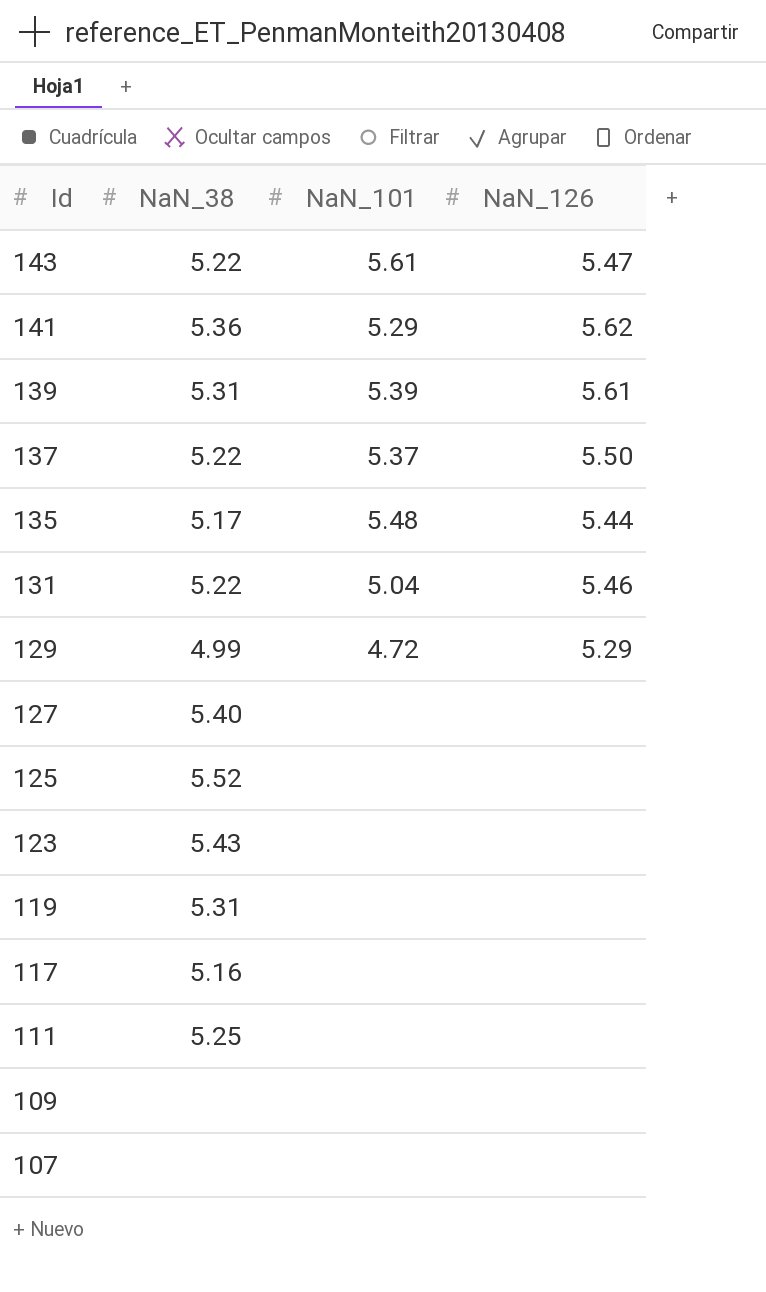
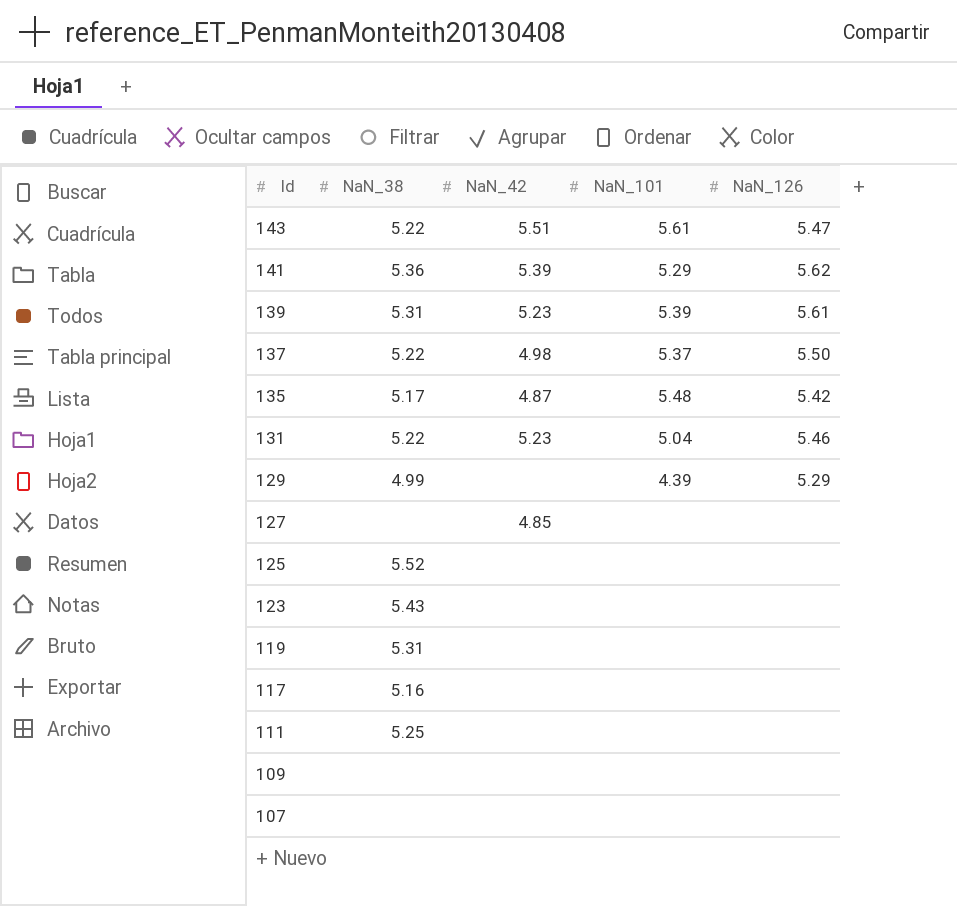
column NaN_42 | position: none -> 3
135 | NaN_126: 5.44 -> 5.42
129 | NaN_101: 4.72 -> 4.39
127 | NaN_38: 5.40 -> none

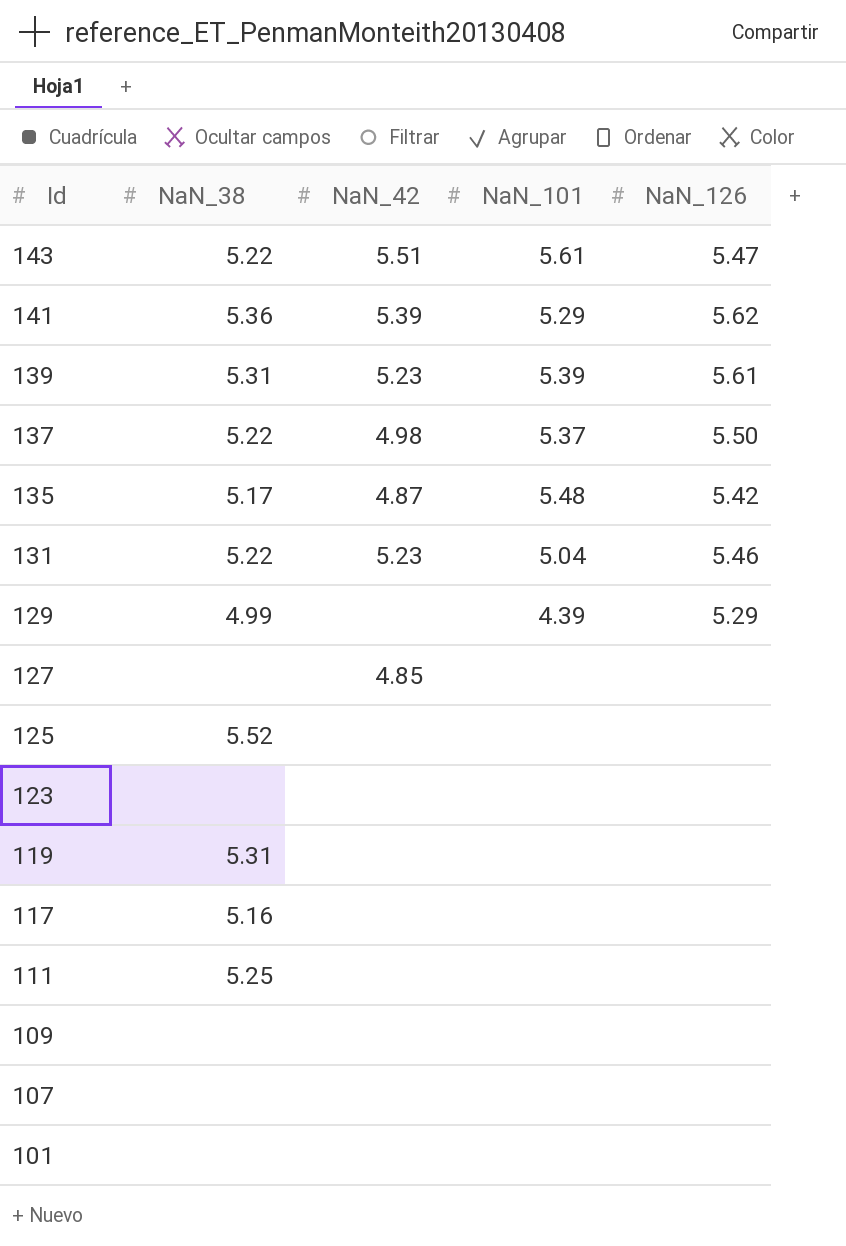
123 | NaN_38: 5.43 -> none
row 101: none -> none | none | none | none

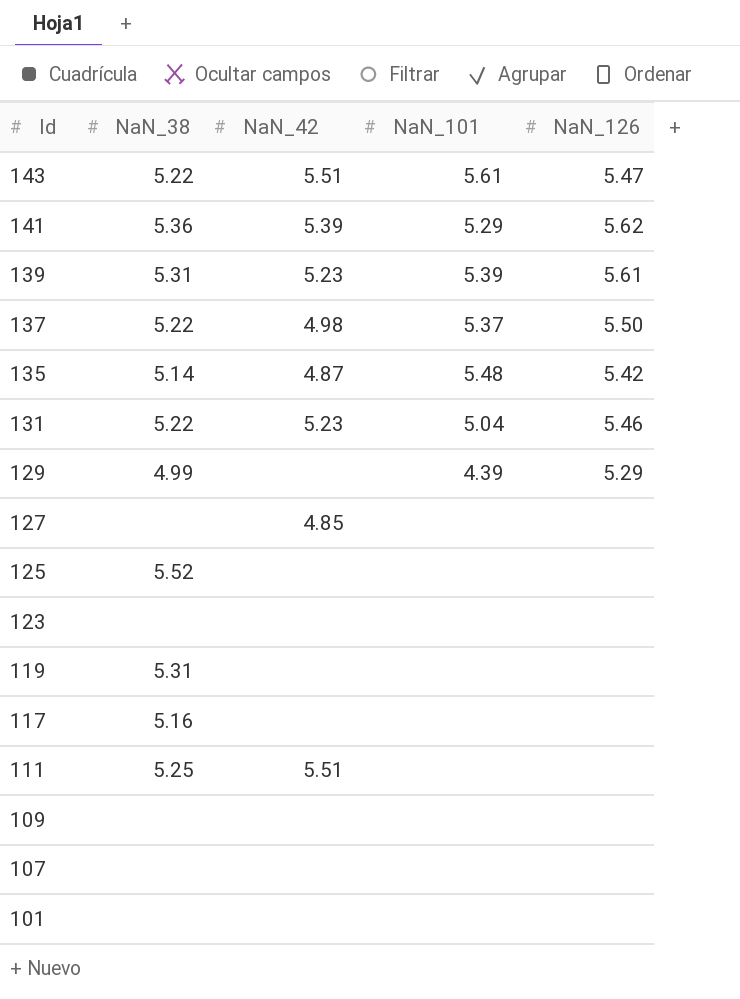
135 | NaN_38: 5.17 -> 5.14
111 | NaN_42: none -> 5.51

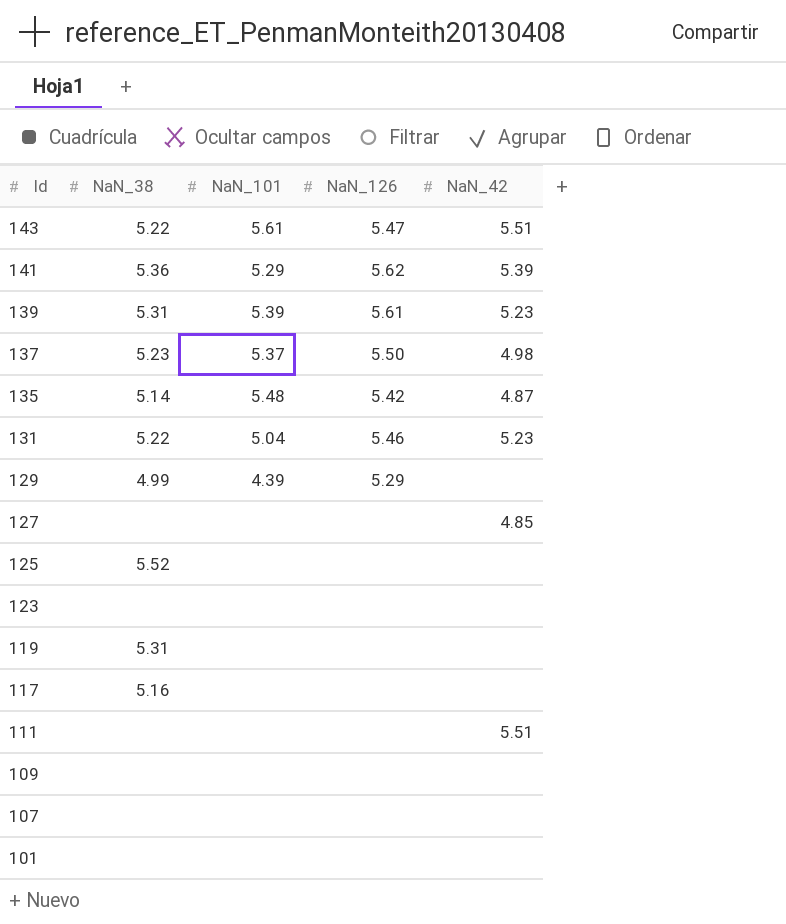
column NaN_42 | position: 3 -> 5
137 | NaN_38: 5.22 -> 5.23
111 | NaN_38: 5.25 -> none

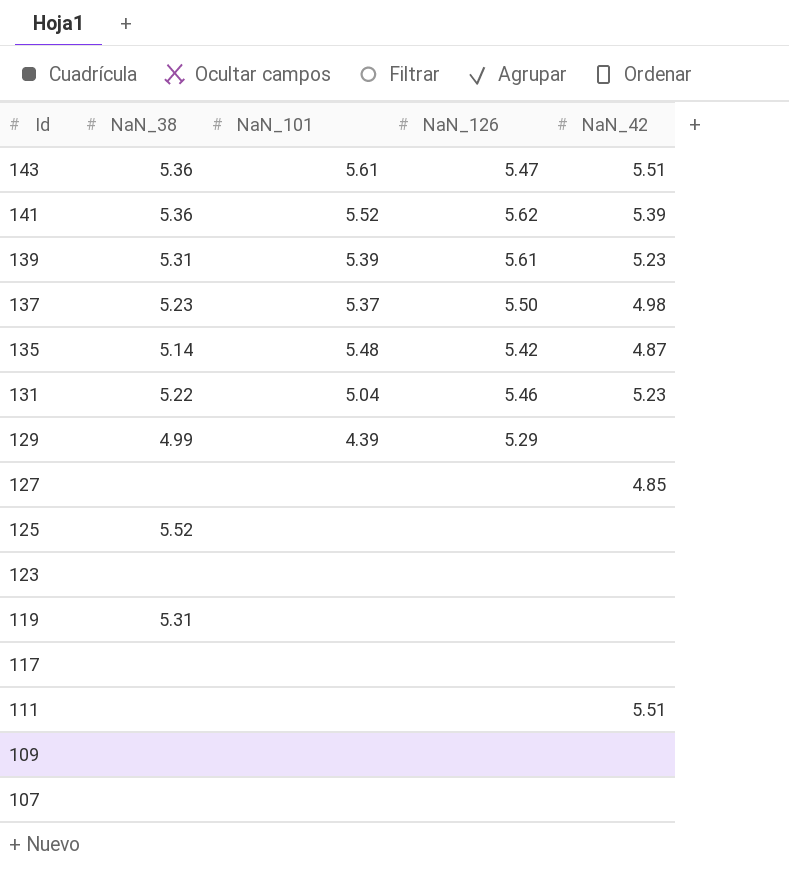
row 101: none | none | none | none -> none
143 | NaN_38: 5.22 -> 5.36
141 | NaN_101: 5.29 -> 5.52
117 | NaN_38: 5.16 -> none

